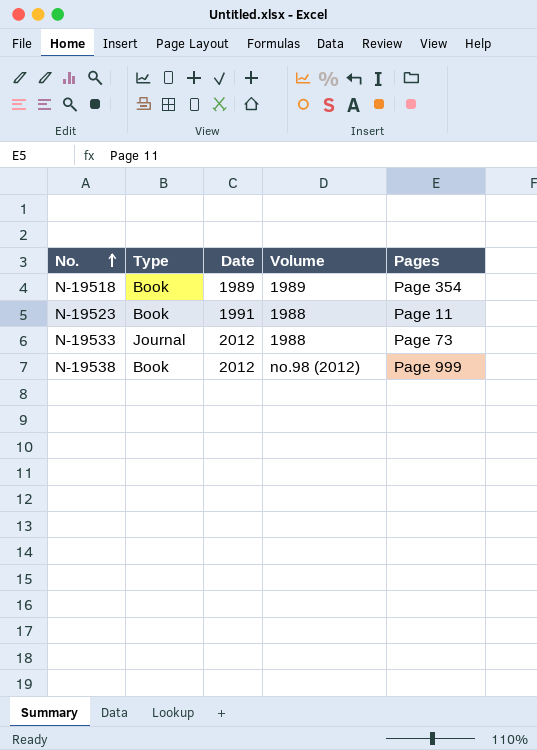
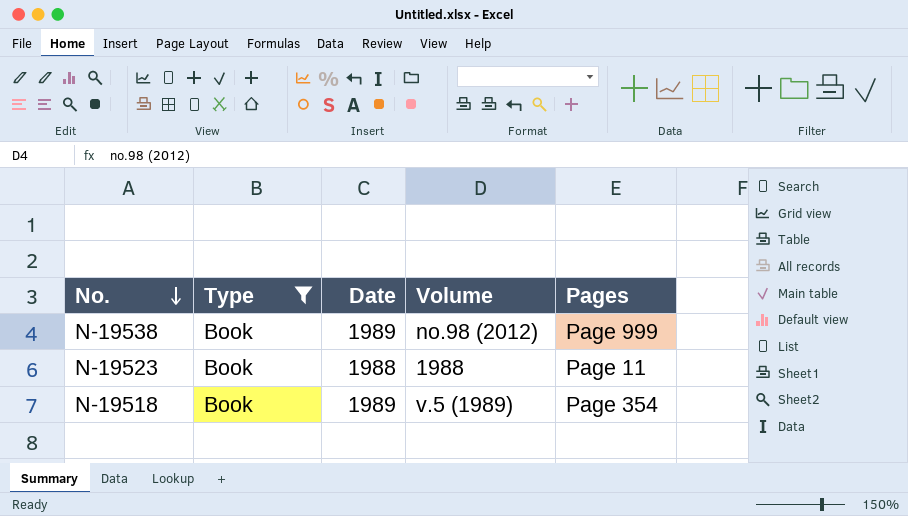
filter: none -> Type = Book
row order: No. ascending -> No. descending
N-19538 | Date: 2012 -> 1989
N-19523 | Date: 1991 -> 1988
N-19518 | Volume: 1989 -> v.5 (1989)

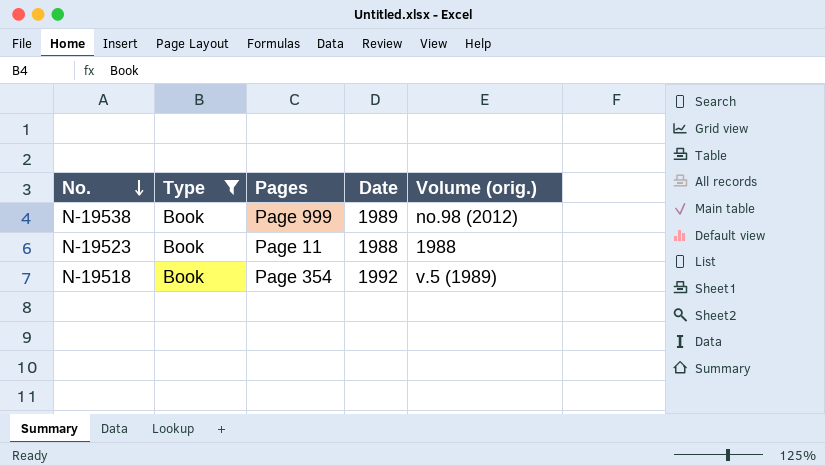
column Pages | position: 5 -> 3
column name: Volume -> Volume (orig.)
N-19518 | Date: 1989 -> 1992

